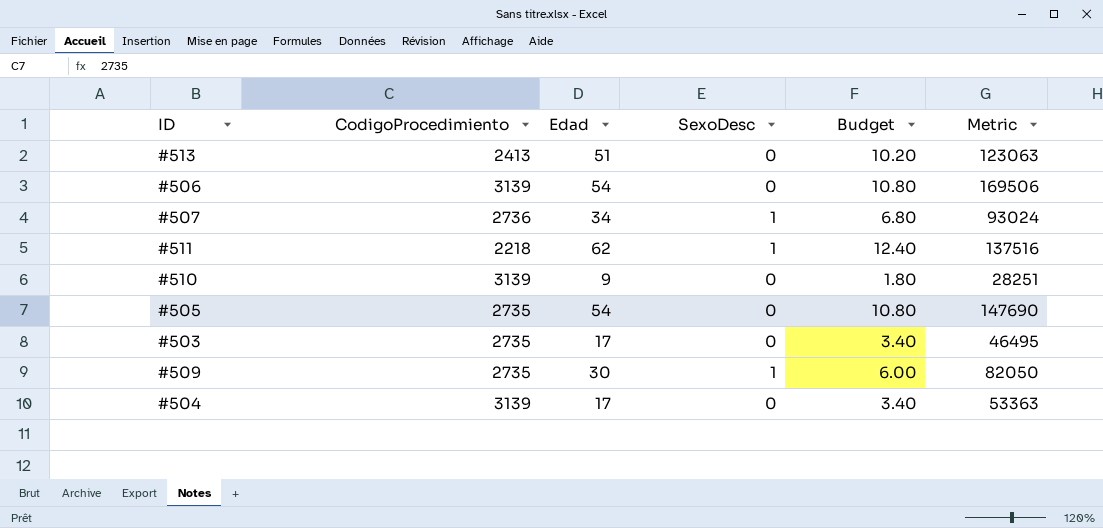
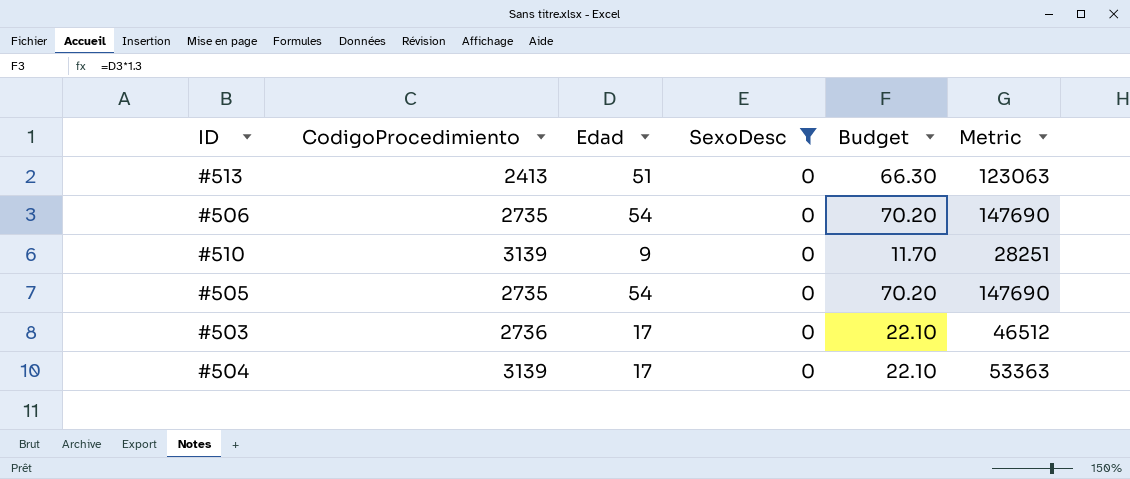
filter: none -> SexoDesc = 0
column Budget | formula: [Edad] * 0.2 -> [Edad] * 1.3
#506 | CodigoProcedimiento: 3139 -> 2735
#506 | Metric: 169506 -> 147690
#503 | CodigoProcedimiento: 2735 -> 2736
#503 | Metric: 46495 -> 46512

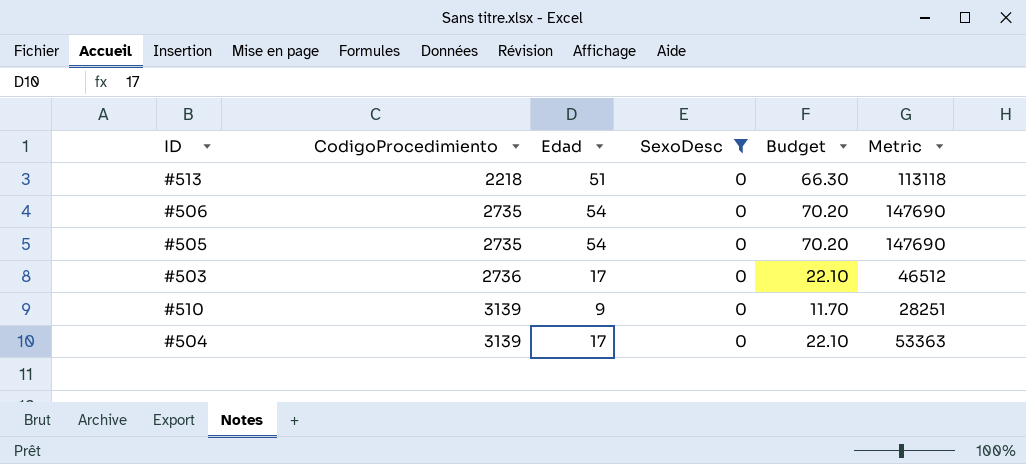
row order: none -> CodigoProcedimiento ascending
#513 | CodigoProcedimiento: 2413 -> 2218
#513 | Metric: 123063 -> 113118

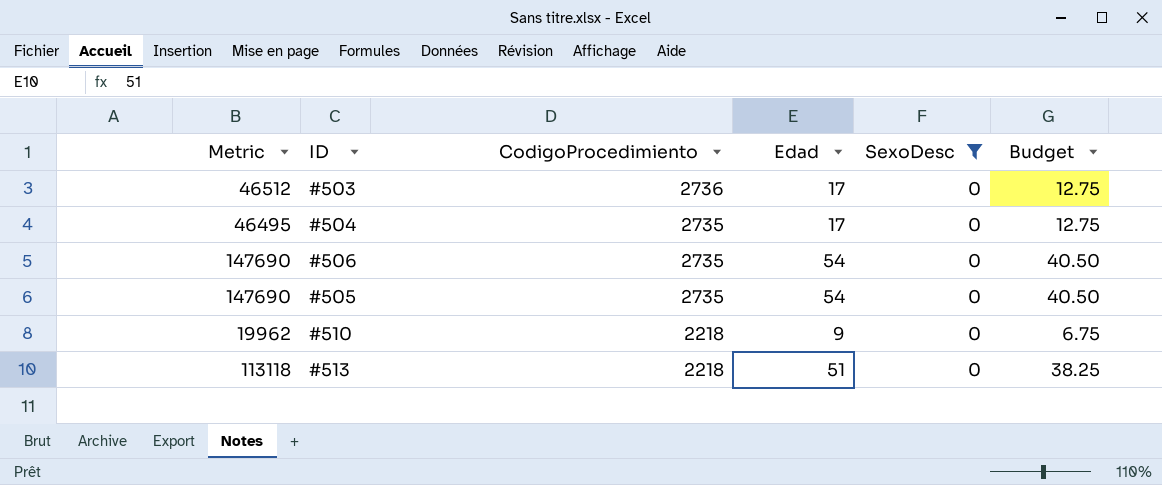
row order: CodigoProcedimiento ascending -> CodigoProcedimiento descending
column Metric | position: 6 -> 1
column Budget | formula: [Edad] * 1.3 -> [Edad] * 0.75
#504 | Metric: 53363 -> 46495
#504 | CodigoProcedimiento: 3139 -> 2735
#510 | Metric: 28251 -> 19962
#510 | CodigoProcedimiento: 3139 -> 2218

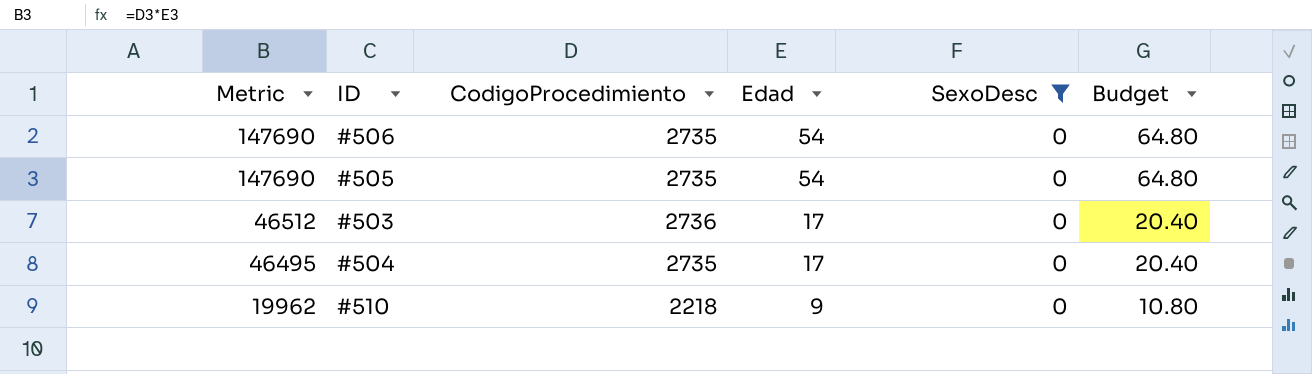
row order: CodigoProcedimiento descending -> Metric descending
column Budget | formula: [Edad] * 0.75 -> [Edad] * 1.2
row #513: 113118 | 2218 | 51 | 0 | 38.25 -> none

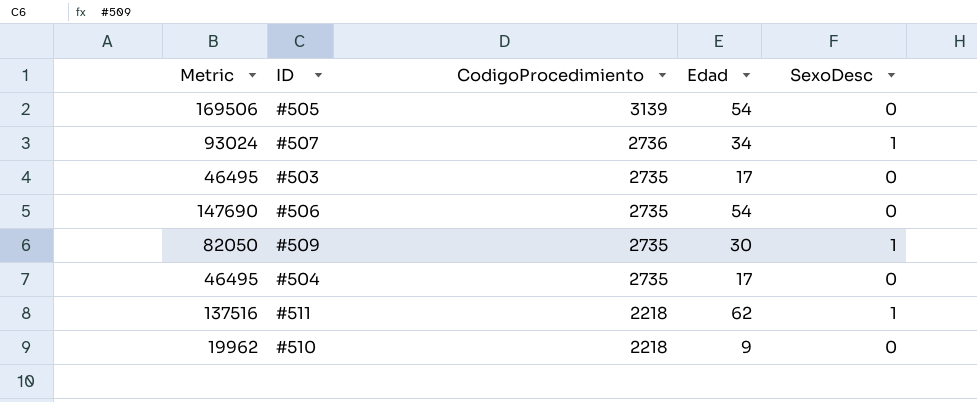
filter: SexoDesc = 0 -> none
row order: Metric descending -> CodigoProcedimiento descending
column Budget | formula: [Edad] * 1.2 -> none
#505 | Metric: 147690 -> 169506
#505 | CodigoProcedimiento: 2735 -> 3139
#503 | Metric: 46512 -> 46495
#503 | CodigoProcedimiento: 2736 -> 2735

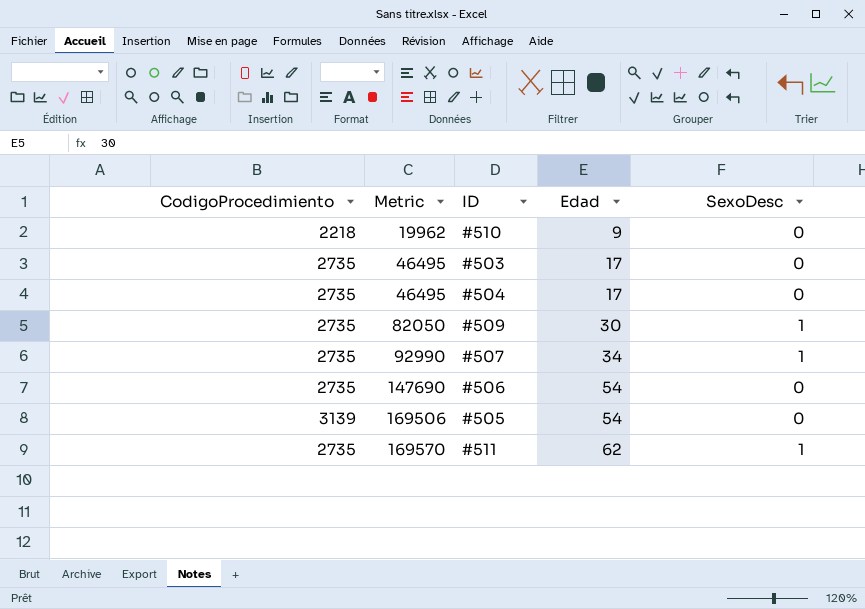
row order: CodigoProcedimiento descending -> Metric ascending
column CodigoProcedimiento | position: 3 -> 1
#507 | CodigoProcedimiento: 2736 -> 2735
#507 | Metric: 93024 -> 92990
#511 | CodigoProcedimiento: 2218 -> 2735
#511 | Metric: 137516 -> 169570

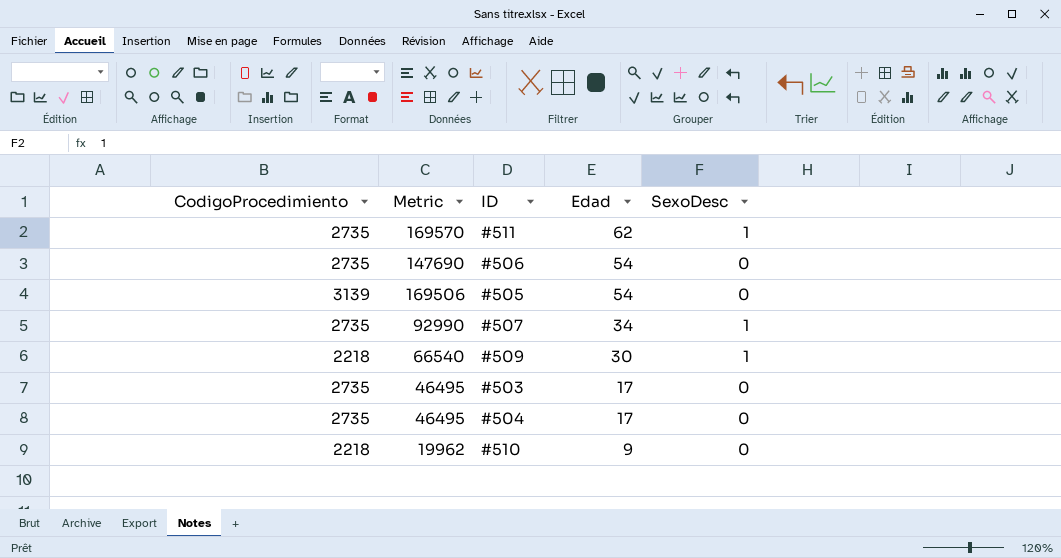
row order: Metric ascending -> Edad descending
#509 | CodigoProcedimiento: 2735 -> 2218
#509 | Metric: 82050 -> 66540

